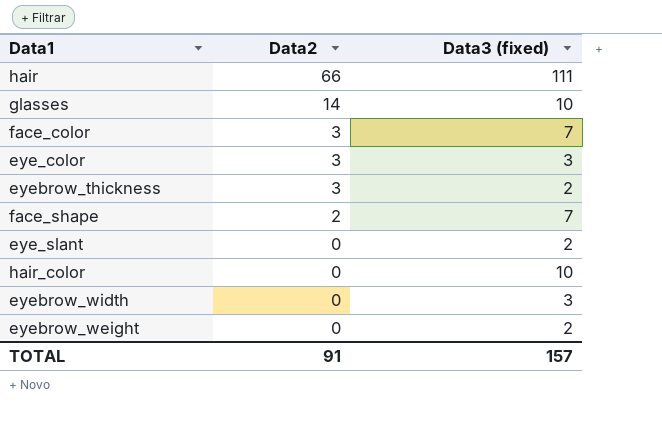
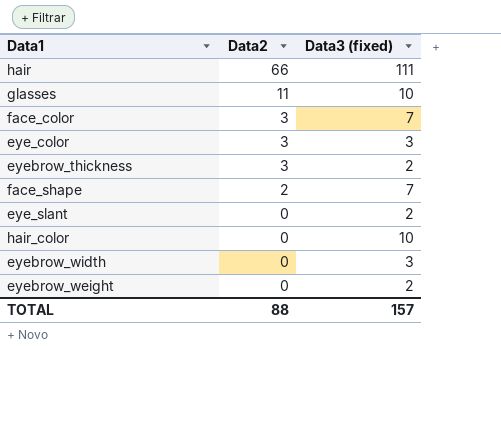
glasses | Data2: 14 -> 11
TOTAL | Data2: 91 -> 88

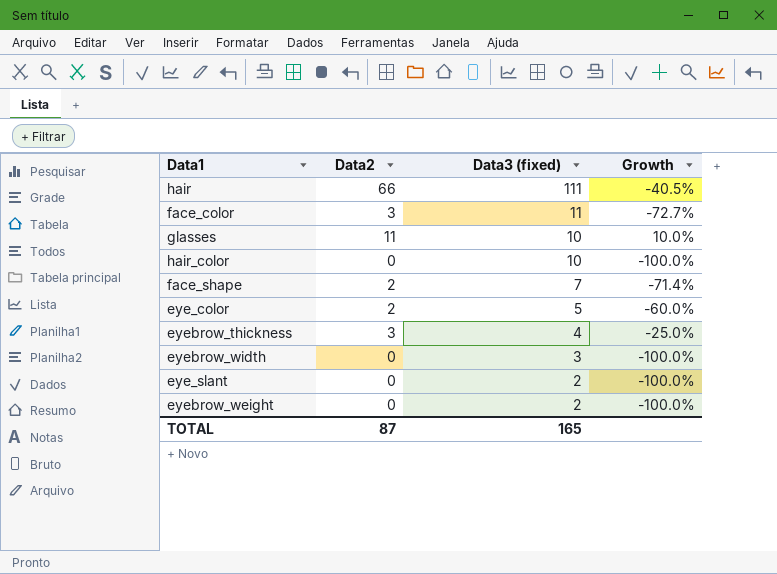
row order: Data2 descending -> Data3 (fixed) descending
column Growth | formula: none -> ([Data2] - [Data3 (fixed)]) / [Data3 (fixed)]
face_color | Data3 (fixed): 7 -> 11
eye_color | Data2: 3 -> 2
eye_color | Data3 (fixed): 3 -> 5
eyebrow_thickness | Data3 (fixed): 2 -> 4
TOTAL | Data2: 88 -> 87
TOTAL | Data3 (fixed): 157 -> 165

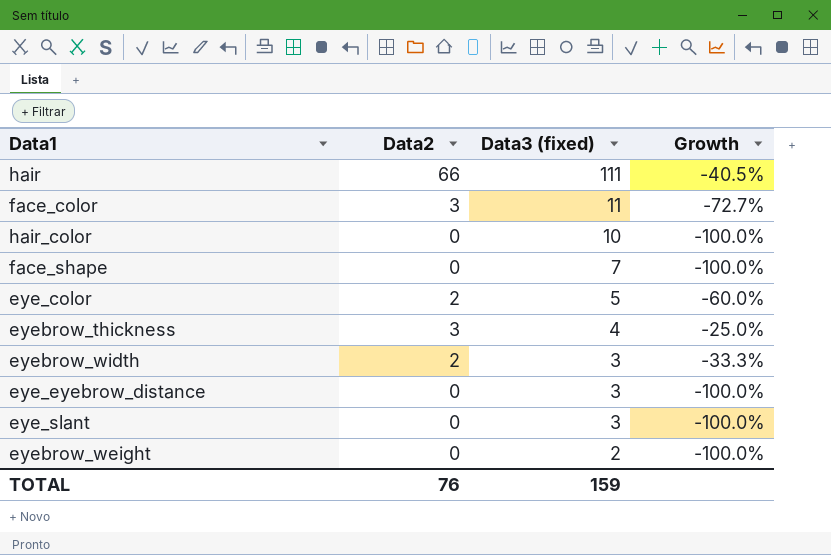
row glasses: 11 | 10 | 10.0% -> none
face_shape | Data2: 2 -> 0
face_shape | Growth: -71.4% -> -100.0%
eyebrow_width | Data2: 0 -> 2
eyebrow_width | Growth: -100.0% -> -33.3%
row eye_eyebrow_distance: none -> 0 | 3 | -100.0%
eye_slant | Data3 (fixed): 2 -> 3
TOTAL | Data2: 87 -> 76
TOTAL | Data3 (fixed): 165 -> 159

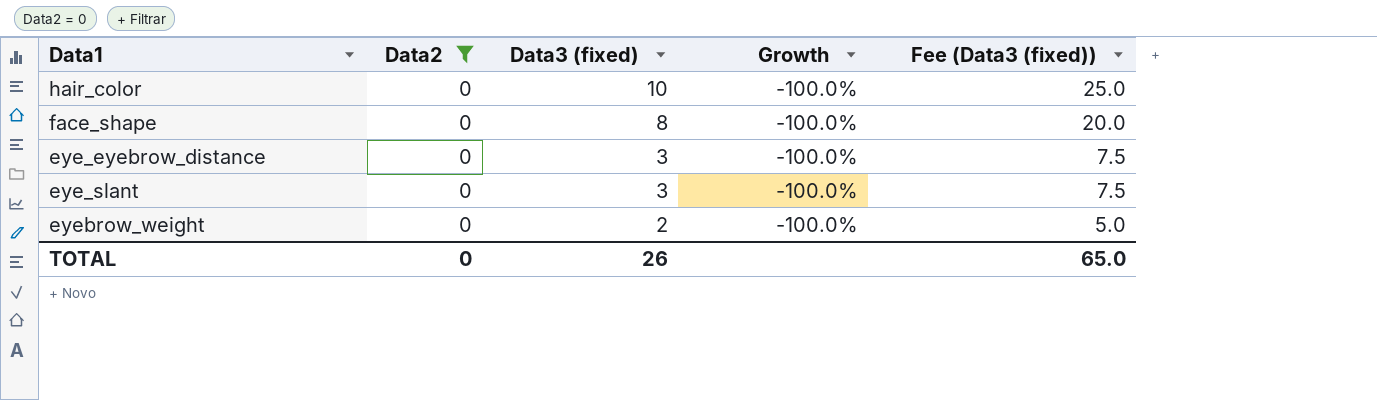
filter: none -> Data2 = 0
column Fee (Data3 (fixed)) | formula: none -> [Data3 (fixed)] * 2.5
face_shape | Data3 (fixed): 7 -> 8
TOTAL | Data2: 76 -> 0
TOTAL | Data3 (fixed): 159 -> 26

